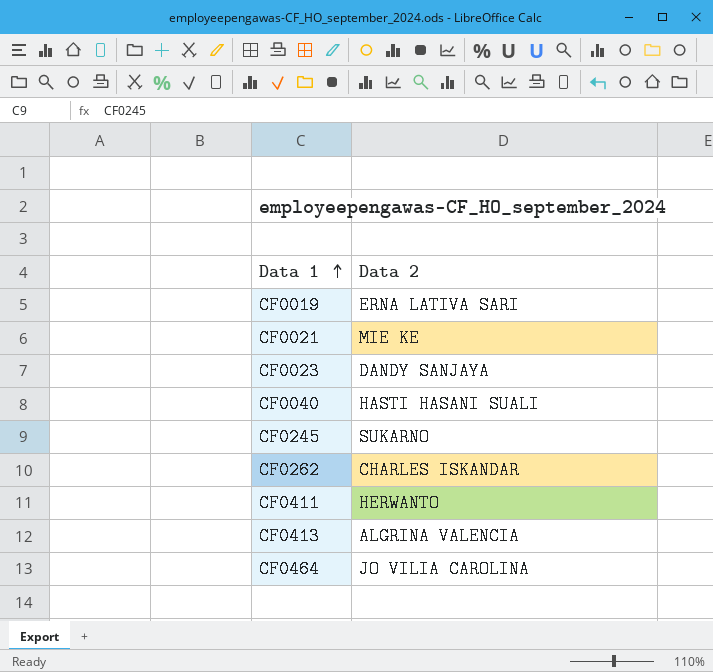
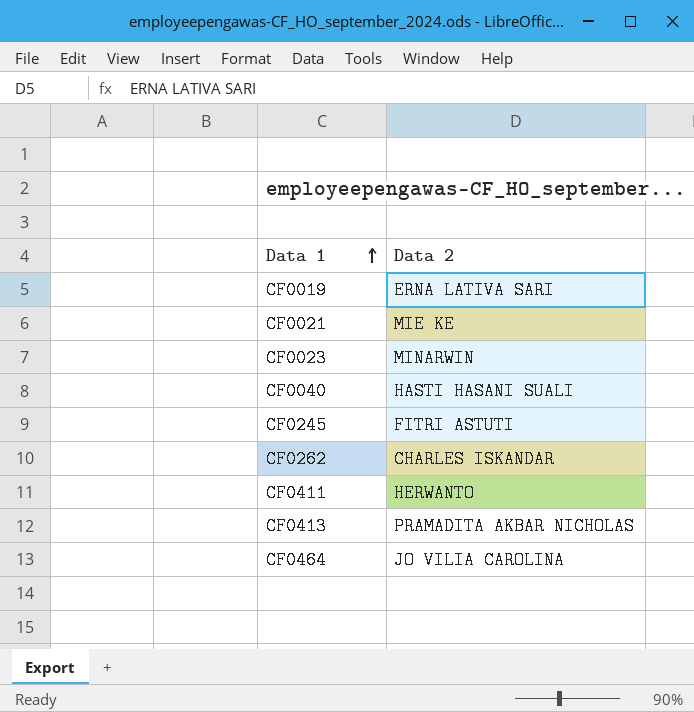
CF0023 | Data 2: DANDY SANJAYA -> MINARWIN
CF0245 | Data 2: SUKARNO -> FITRI ASTUTI
CF0413 | Data 2: ALGRINA VALENCIA -> PRAMADITA AKBAR NICHOLAS

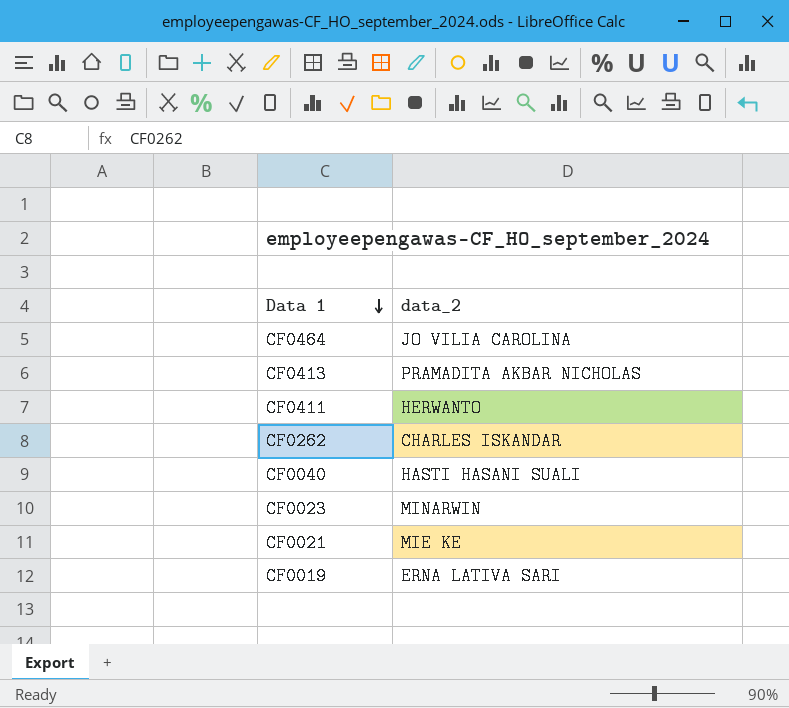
row order: Data 1 ascending -> Data 1 descending
column name: Data 2 -> data_2
row CF0245: FITRI ASTUTI -> none

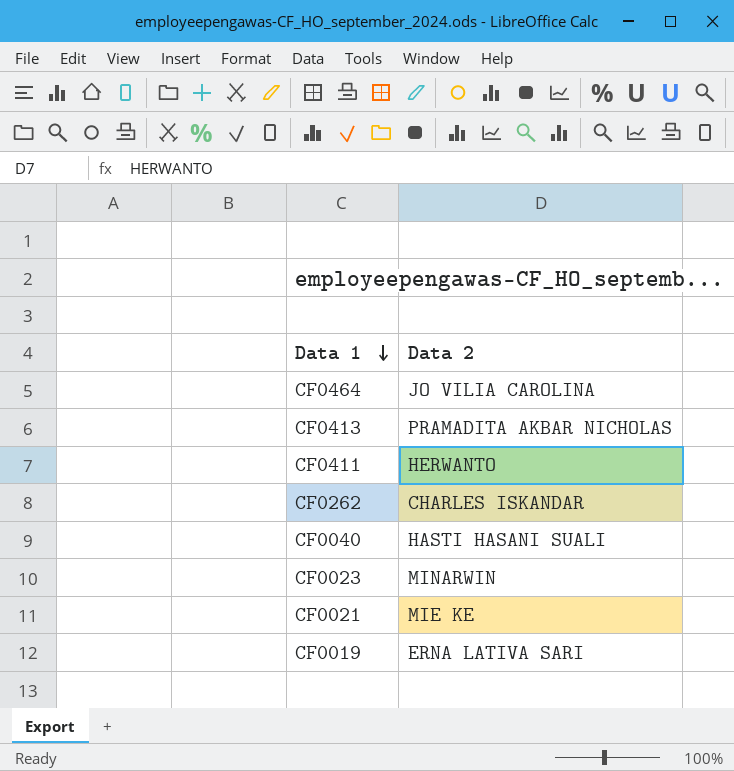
column name: data_2 -> Data 2

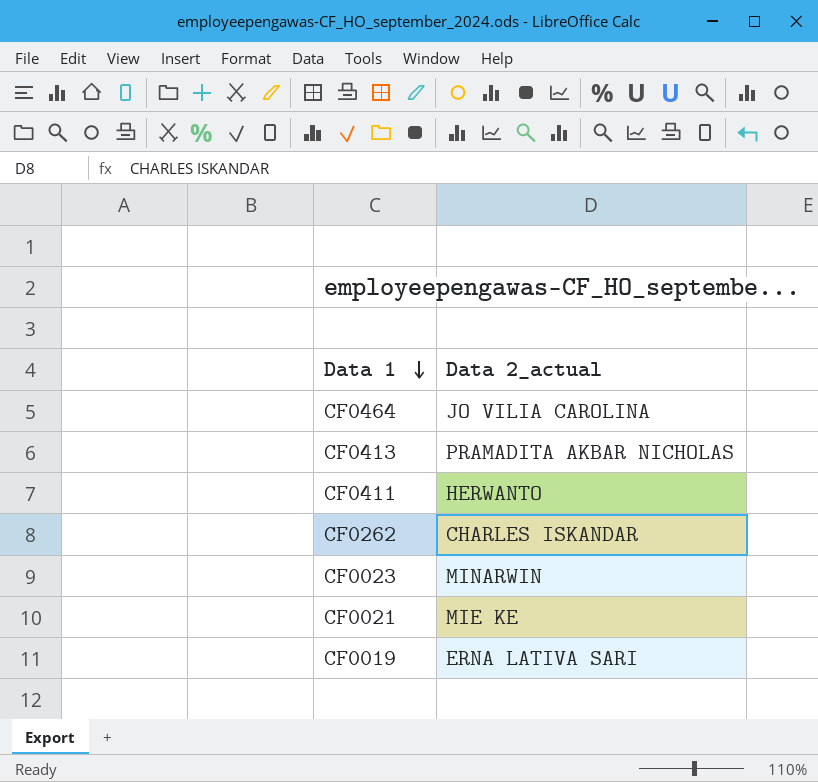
column name: Data 2 -> Data 2_actual
row CF0040: HASTI HASANI SUALI -> none

